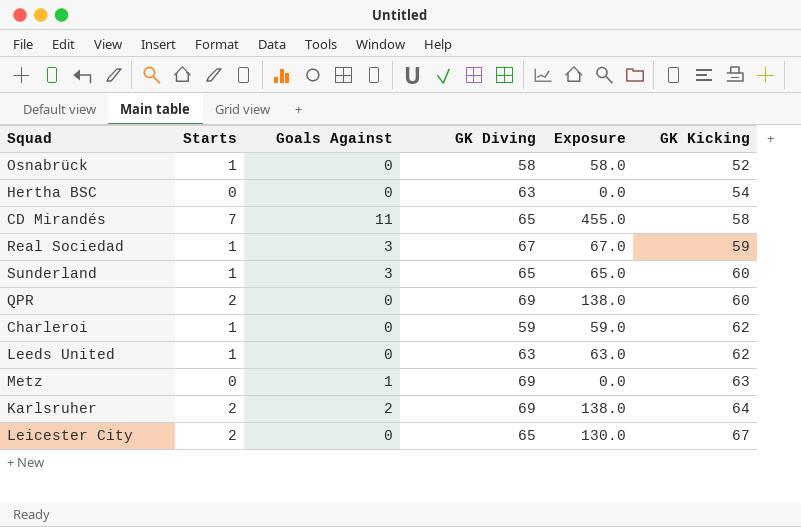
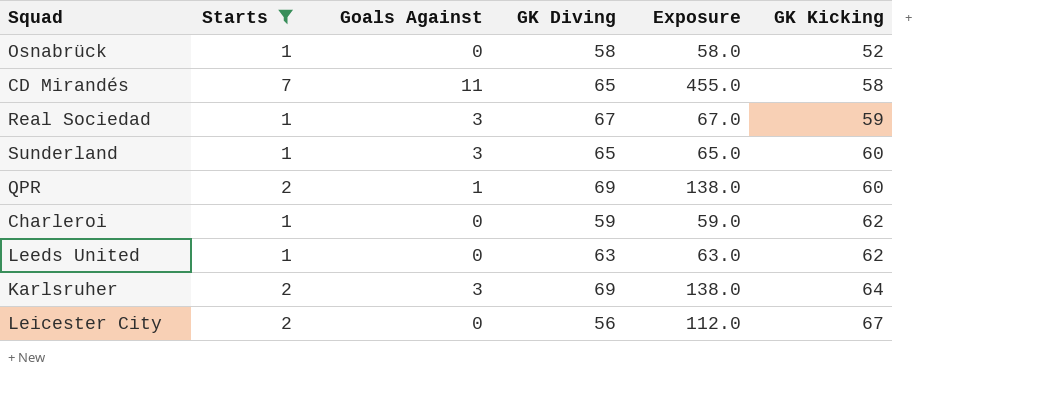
filter: none -> Starts != 0
QPR | Goals Against: 0 -> 1
Karlsruher | Goals Against: 2 -> 3
Leicester City | GK Diving: 65 -> 56
Leicester City | Exposure: 130.0 -> 112.0

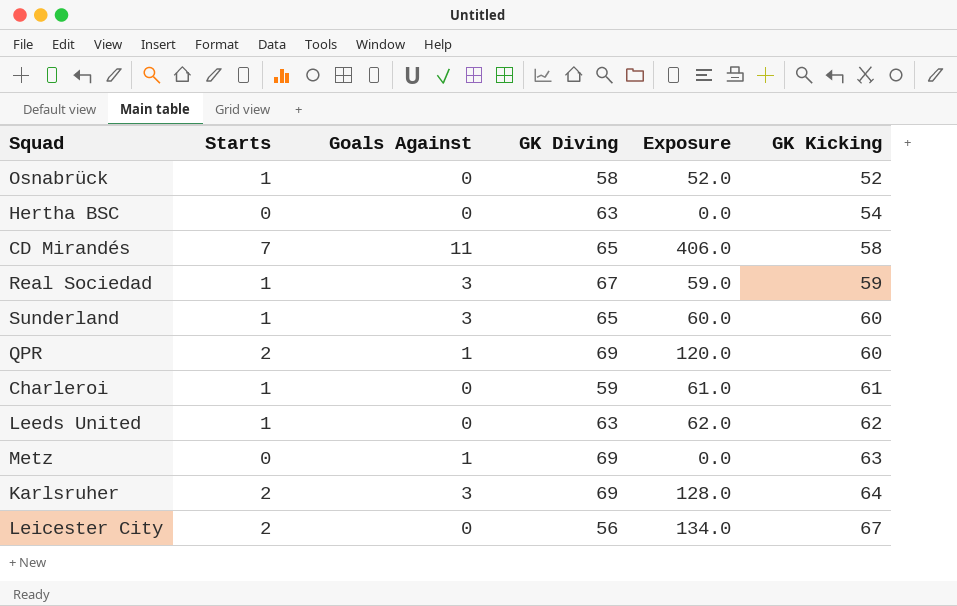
filter: Starts != 0 -> none
column Exposure | formula: [Starts] * [GK Diving] -> [Starts] * [GK Kicking]
Charleroi | GK Kicking: 62 -> 61

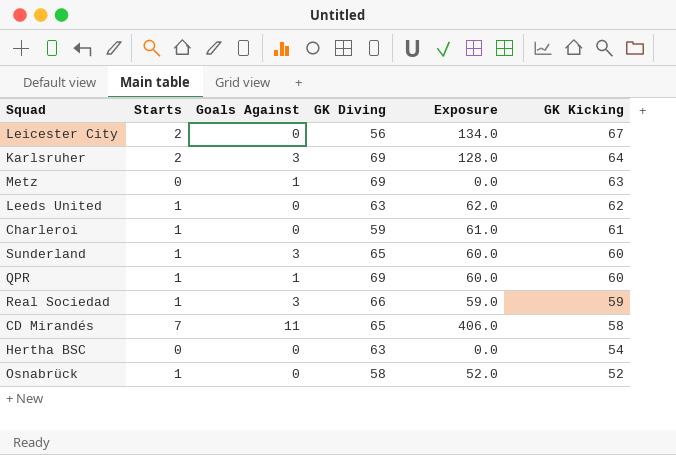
row order: GK Kicking ascending -> GK Kicking descending
QPR | Starts: 2 -> 1
QPR | Exposure: 120.0 -> 60.0
Real Sociedad | GK Diving: 67 -> 66

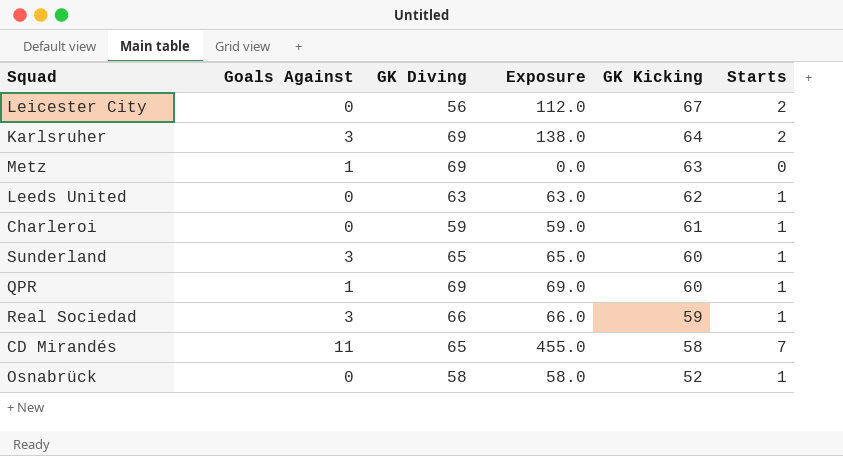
column Exposure | formula: [Starts] * [GK Kicking] -> [GK Diving] * [Starts]
column Starts | position: 2 -> 6
row Hertha BSC: 0 | 0 | 63 | 0.0 | 54 -> none

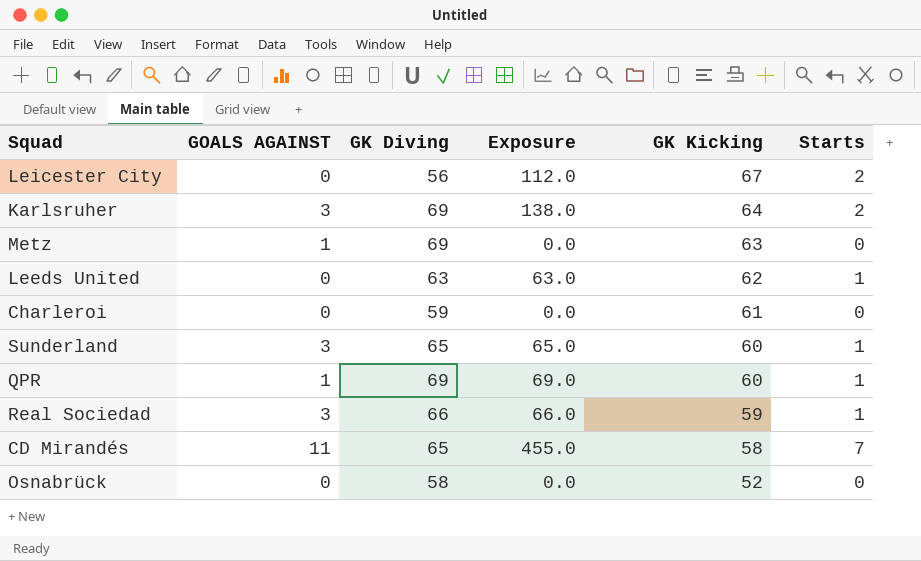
column name: Goals Against -> GOALS AGAINST
Charleroi | Exposure: 59.0 -> 0.0
Charleroi | Starts: 1 -> 0
Osnabrück | Exposure: 58.0 -> 0.0
Osnabrück | Starts: 1 -> 0

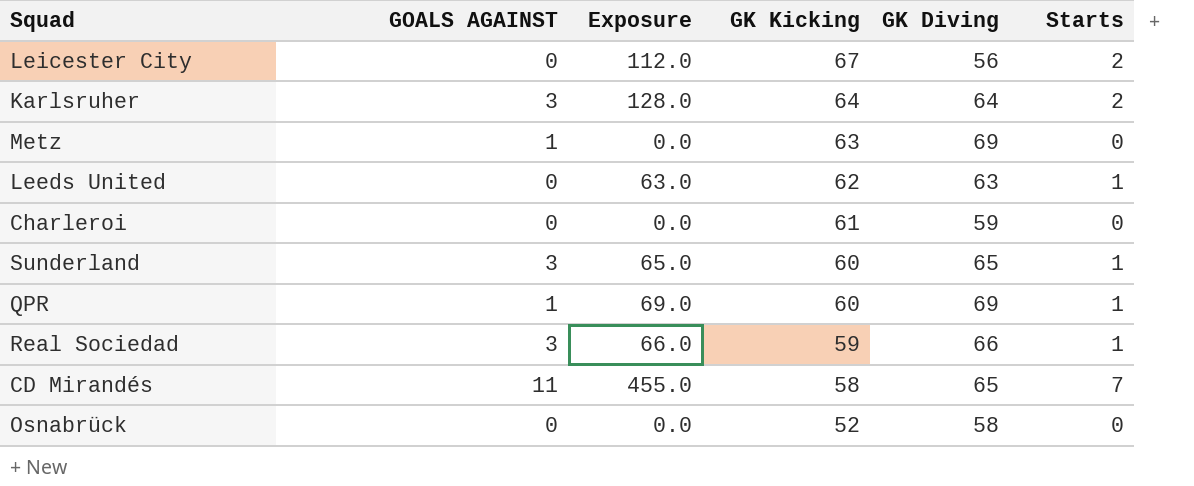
column GK Diving | position: 3 -> 5
Karlsruher | Exposure: 138.0 -> 128.0
Karlsruher | GK Diving: 69 -> 64

